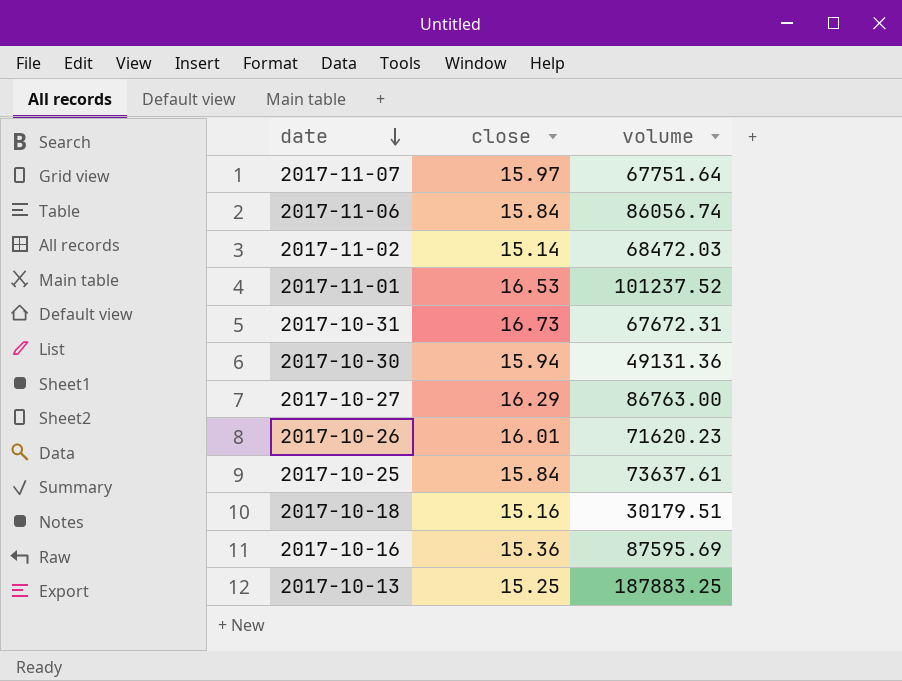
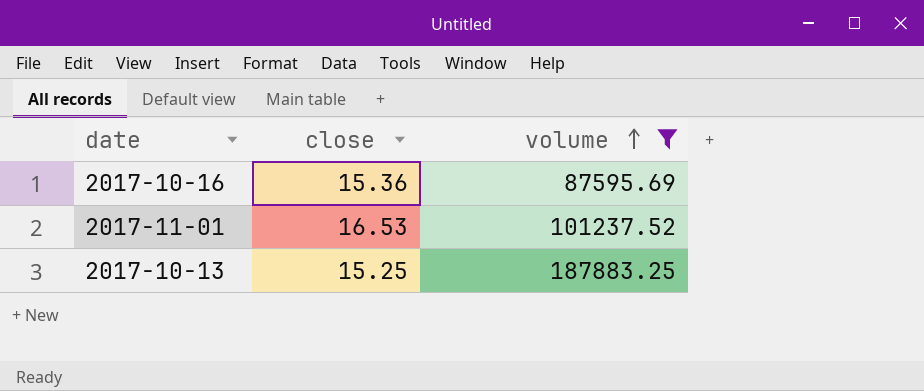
filter: none -> volume >= 87595.69
row order: date descending -> volume ascending

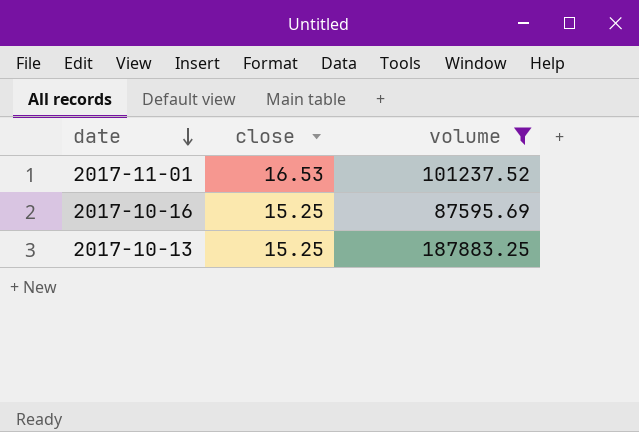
row order: volume ascending -> date descending
2017-10-16 | close: 15.36 -> 15.25

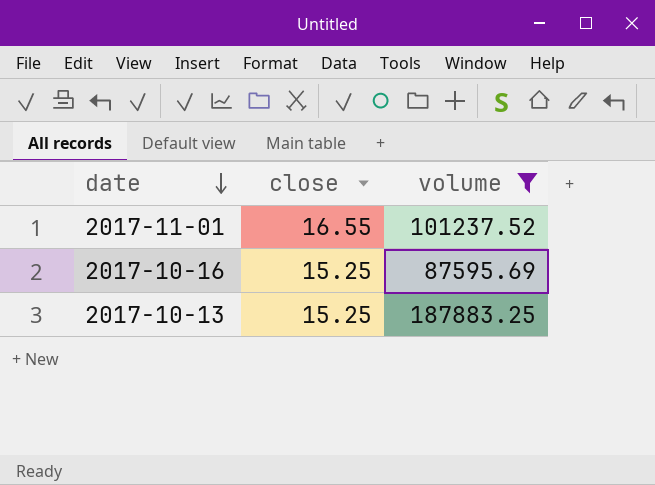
2017-11-01 | close: 16.53 -> 16.55

